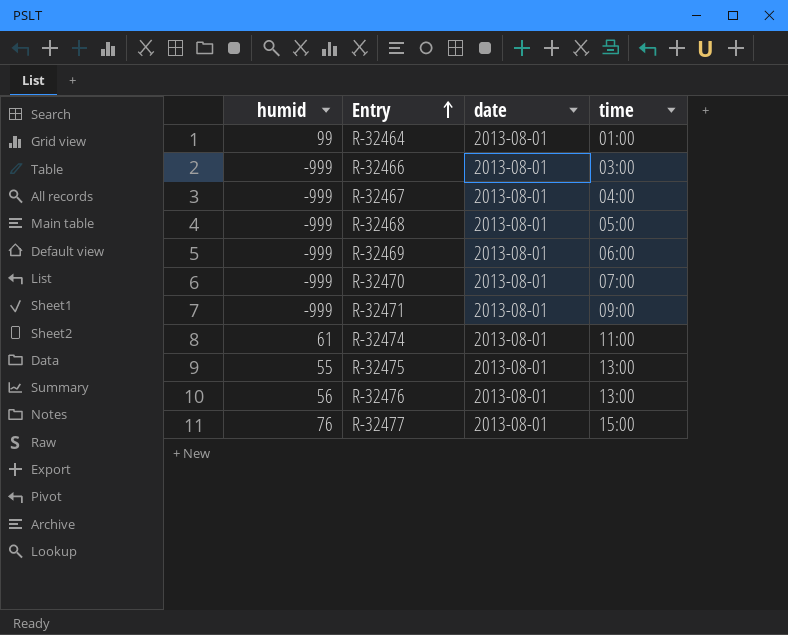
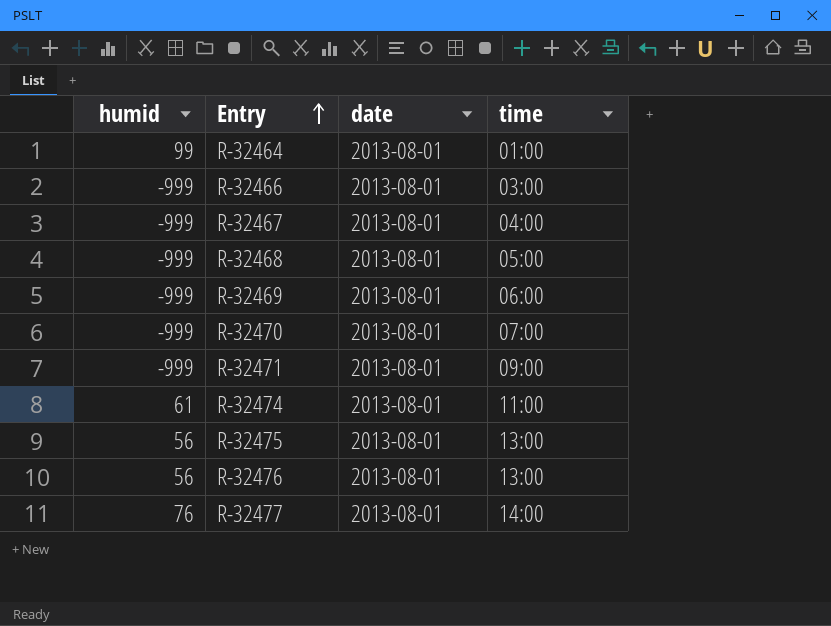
R-32475 | humid: 55 -> 56
R-32477 | time: 15:00 -> 14:00

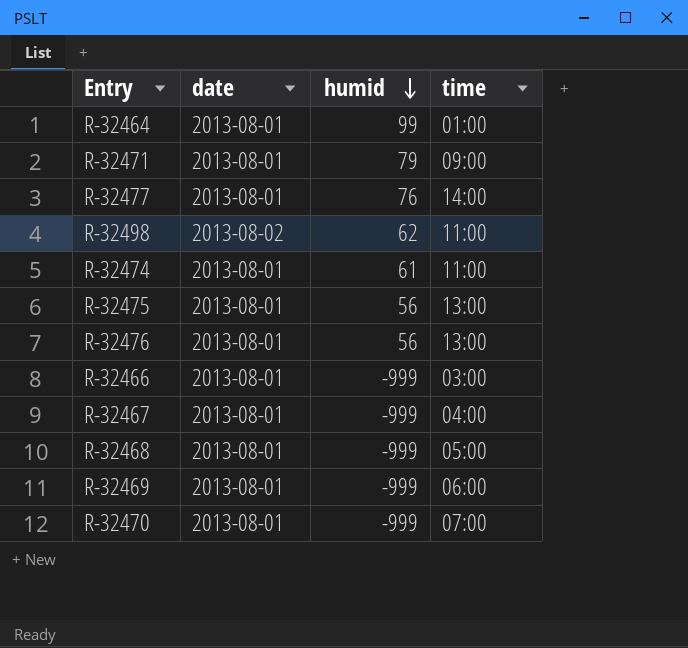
row order: Entry ascending -> humid descending
column humid | position: 1 -> 3
R-32471 | humid: -999 -> 79
row R-32498: none -> 2013-08-02 | 62 | 11:00

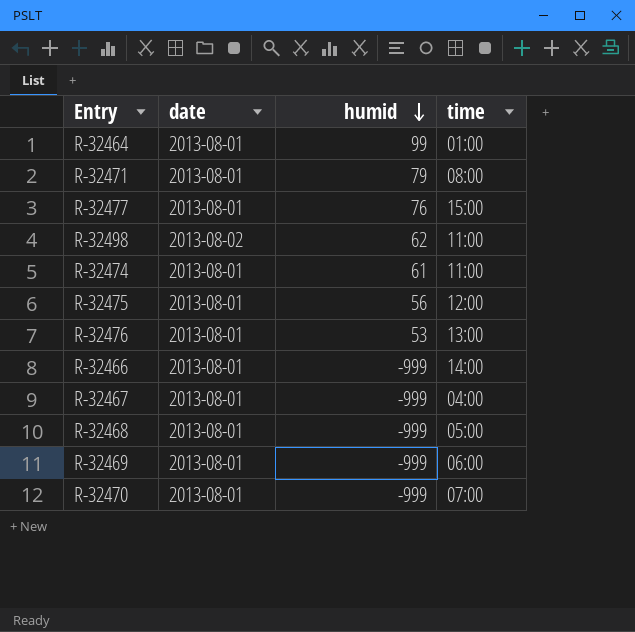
R-32471 | time: 09:00 -> 08:00
R-32477 | time: 14:00 -> 15:00
R-32475 | time: 13:00 -> 12:00
R-32476 | humid: 56 -> 53
R-32466 | time: 03:00 -> 14:00

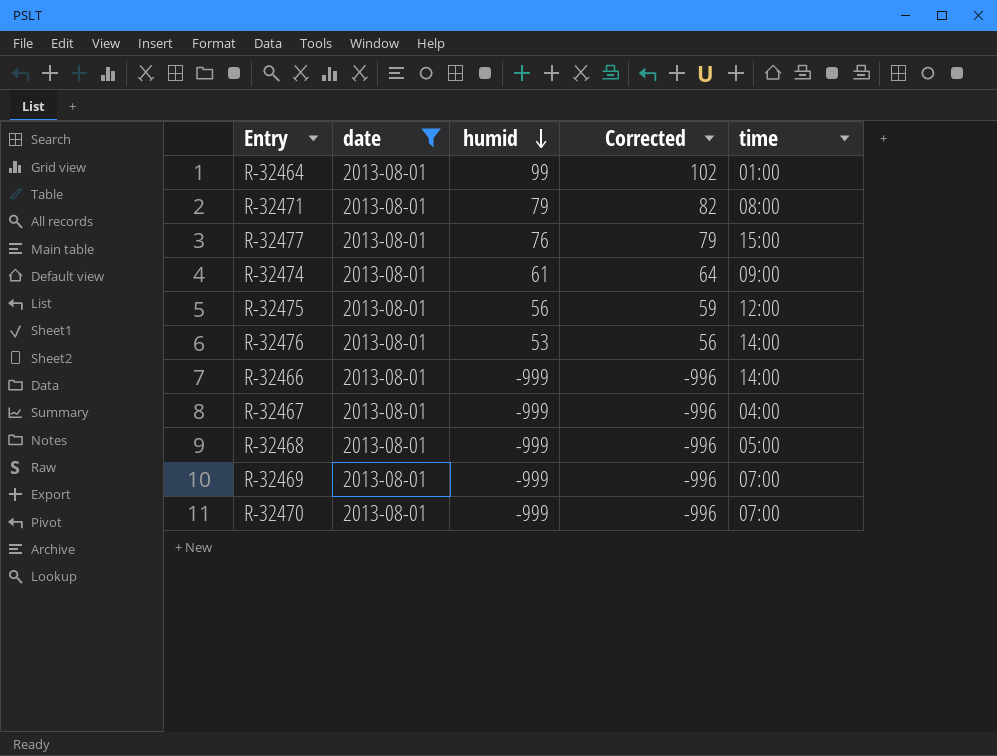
filter: none -> date = 2013-08-01
column Corrected | formula: none -> [humid] + 3
R-32474 | time: 11:00 -> 09:00
R-32476 | time: 13:00 -> 14:00
R-32469 | time: 06:00 -> 07:00

